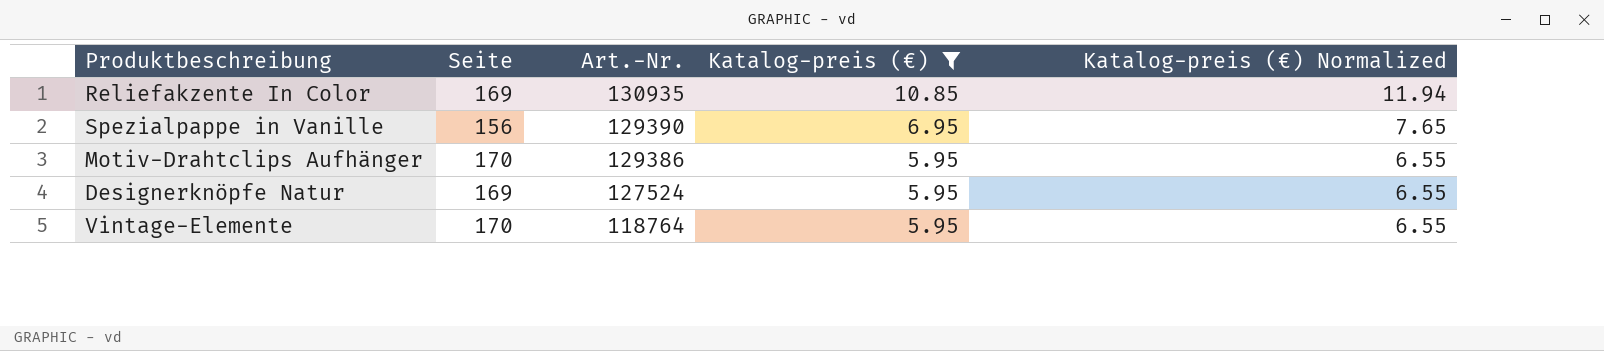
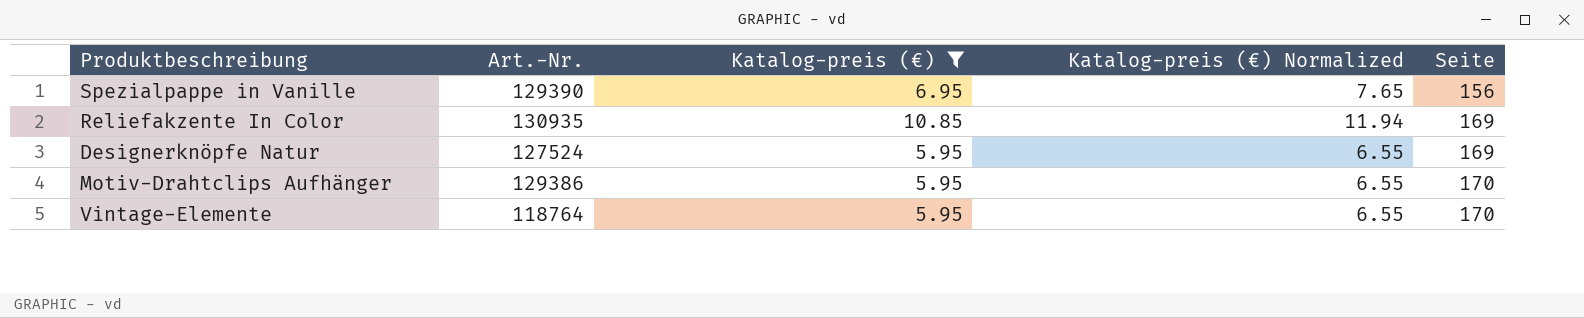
row order: Art.-Nr. descending -> Seite ascending
column Seite | position: 2 -> 5

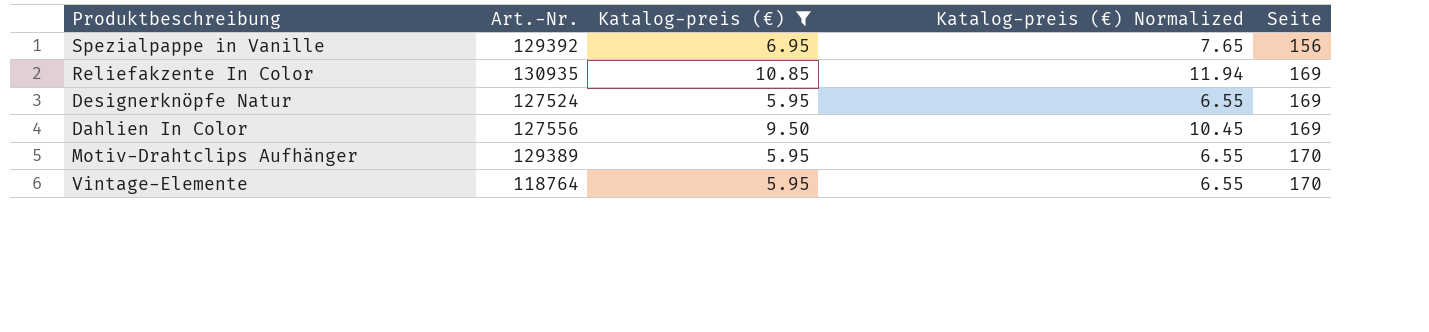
Spezialpappe in Vanille | Art.-Nr.: 129390 -> 129392
row Dahlien In Color: none -> 127556 | 9.50 | 10.45 | 169
Motiv-Drahtclips Aufhänger | Art.-Nr.: 129386 -> 129389

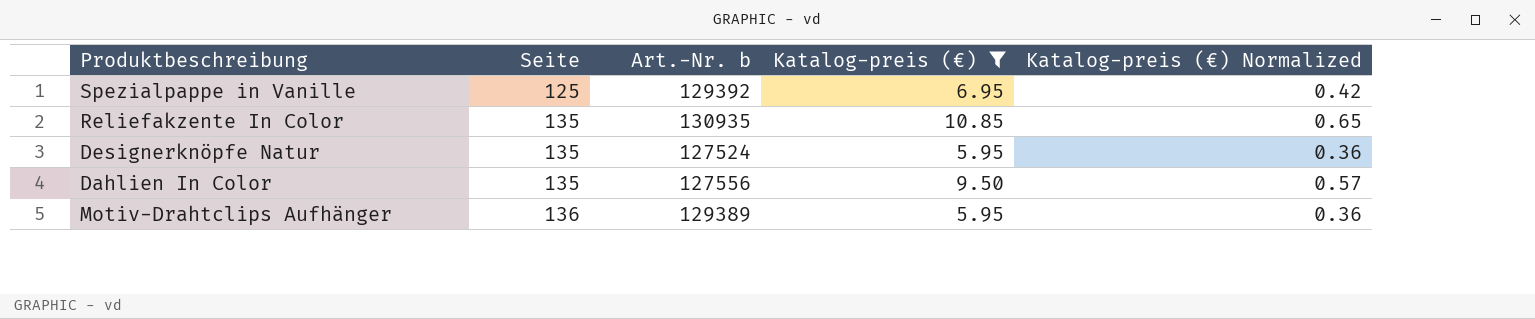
column Seite | position: 5 -> 2
column name: Art.-Nr. -> Art.-Nr. b
column Katalog-preis (€) Normalized | formula: [Katalog-preis (€)] * 1.1 -> [Katalog-preis (€)] * 0.06
row Vintage-Elemente: 118764 | 5.95 | 6.55 | 170 -> none
Spezialpappe in Vanille | Seite: 156 -> 125
Reliefakzente In Color | Seite: 169 -> 135
Designerknöpfe Natur | Seite: 169 -> 135
Dahlien In Color | Seite: 169 -> 135
Motiv-Drahtclips Aufhänger | Seite: 170 -> 136

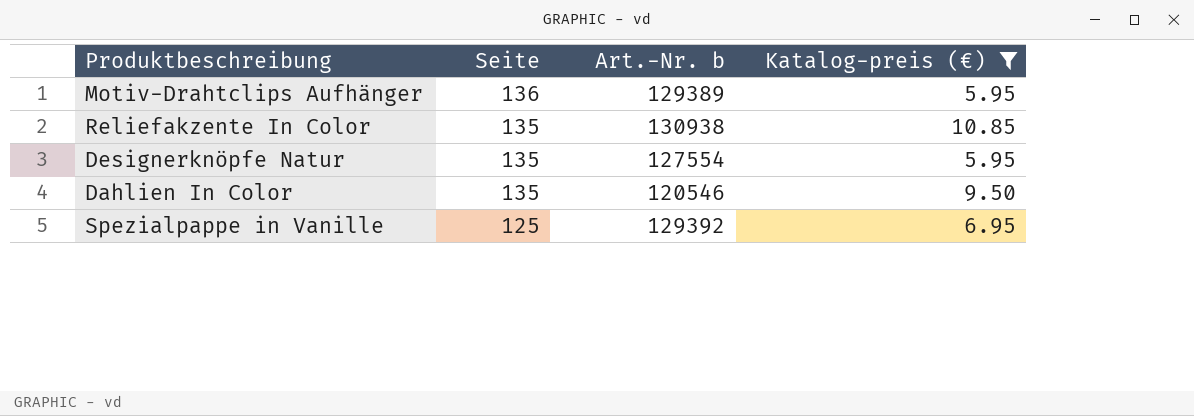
row order: Seite ascending -> Seite descending
column Katalog-preis (€) Normalized | formula: [Katalog-preis (€)] * 0.06 -> none
Reliefakzente In Color | Art.-Nr. b: 130935 -> 130938
Designerknöpfe Natur | Art.-Nr. b: 127524 -> 127554
Dahlien In Color | Art.-Nr. b: 127556 -> 120546

